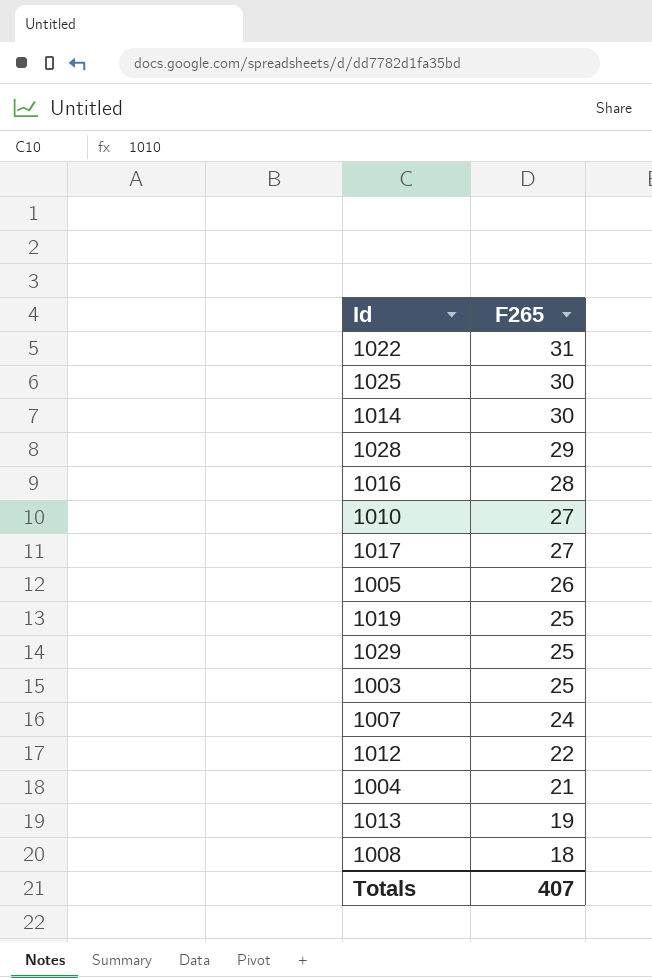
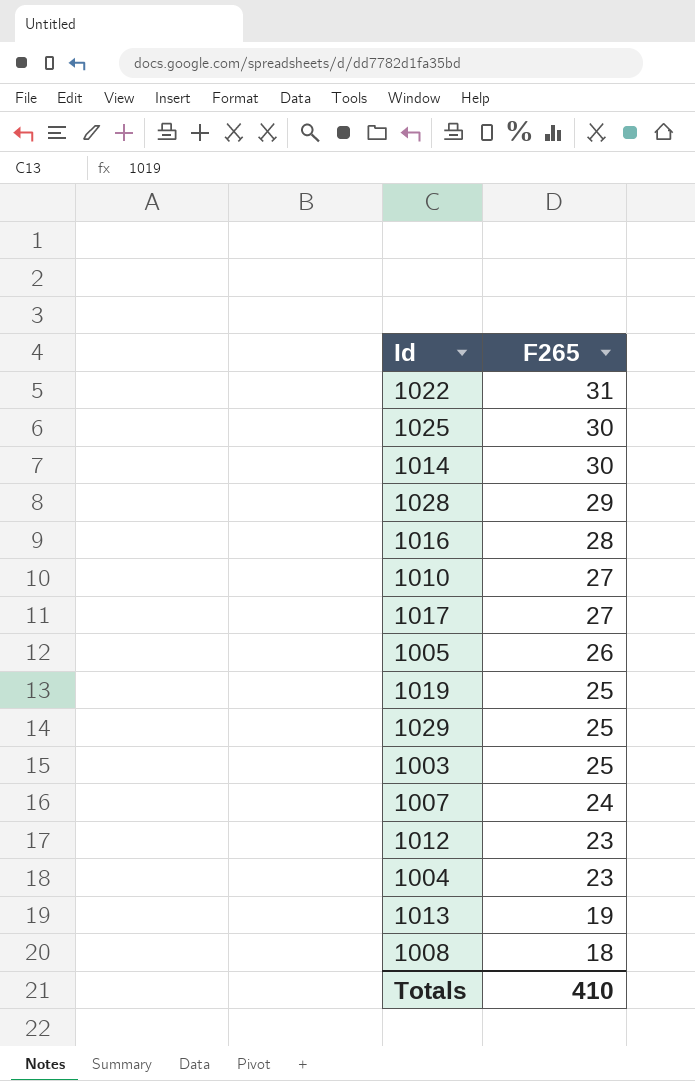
1012 | F265: 22 -> 23
1004 | F265: 21 -> 23
Totals | F265: 407 -> 410

